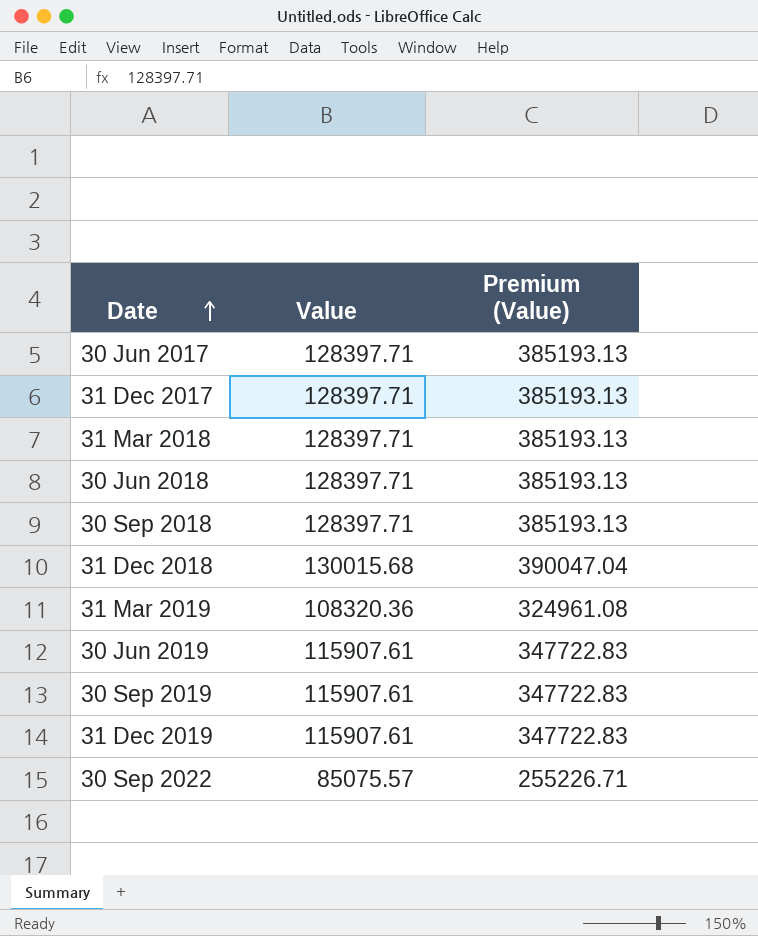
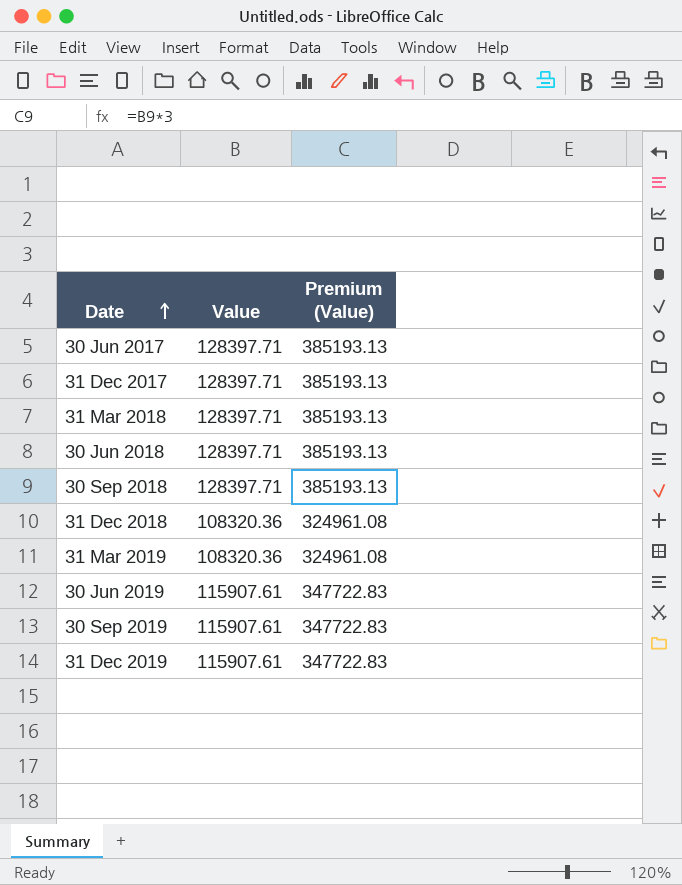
row 30 Sep 2022: 85075.57 | 255226.71 -> none
31 Dec 2018 | Value: 130015.68 -> 108320.36
31 Dec 2018 | Premium (Value): 390047.04 -> 324961.08

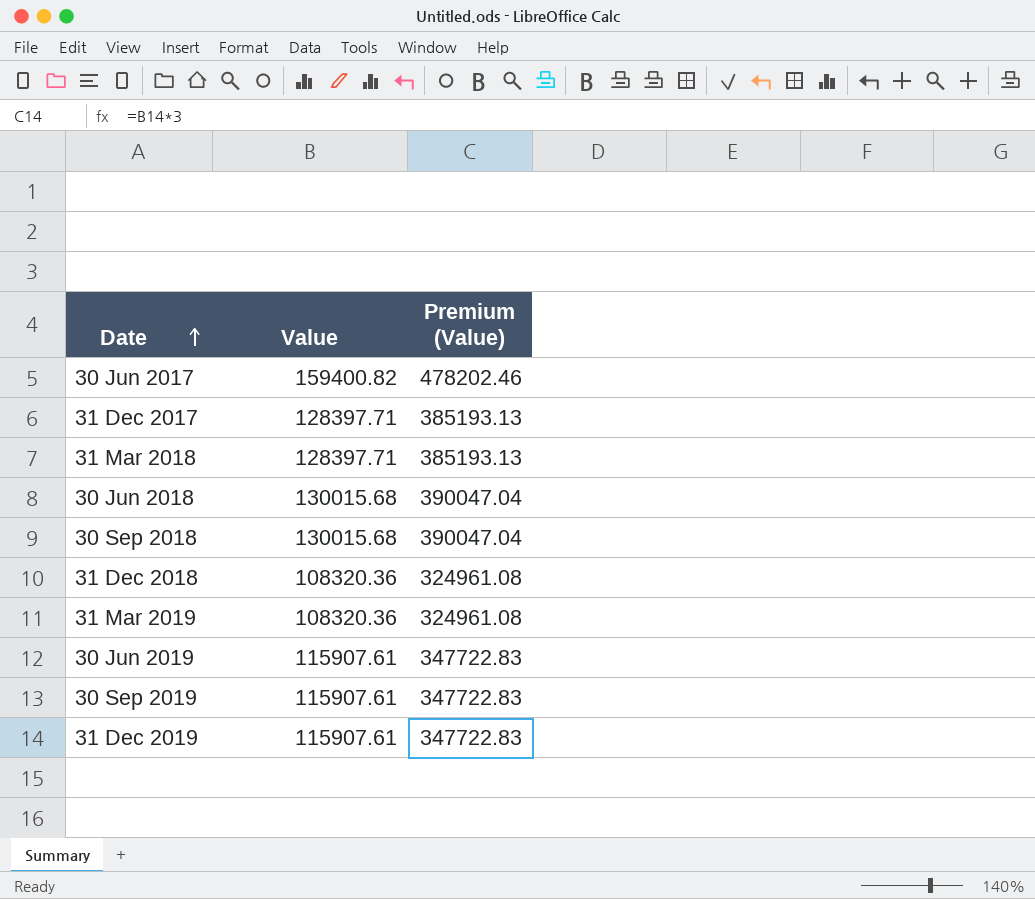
30 Jun 2017 | Value: 128397.71 -> 159400.82
30 Jun 2017 | Premium (Value): 385193.13 -> 478202.46
30 Jun 2018 | Value: 128397.71 -> 130015.68
30 Jun 2018 | Premium (Value): 385193.13 -> 390047.04
30 Sep 2018 | Value: 128397.71 -> 130015.68
30 Sep 2018 | Premium (Value): 385193.13 -> 390047.04

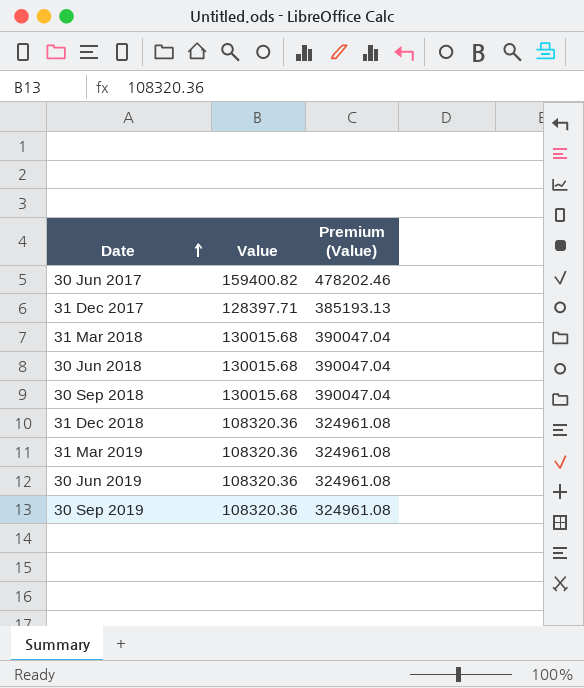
row 31 Dec 2019: 115907.61 | 347722.83 -> none
31 Mar 2018 | Value: 128397.71 -> 130015.68
31 Mar 2018 | Premium (Value): 385193.13 -> 390047.04
30 Jun 2019 | Value: 115907.61 -> 108320.36
30 Jun 2019 | Premium (Value): 347722.83 -> 324961.08
30 Sep 2019 | Value: 115907.61 -> 108320.36
30 Sep 2019 | Premium (Value): 347722.83 -> 324961.08

